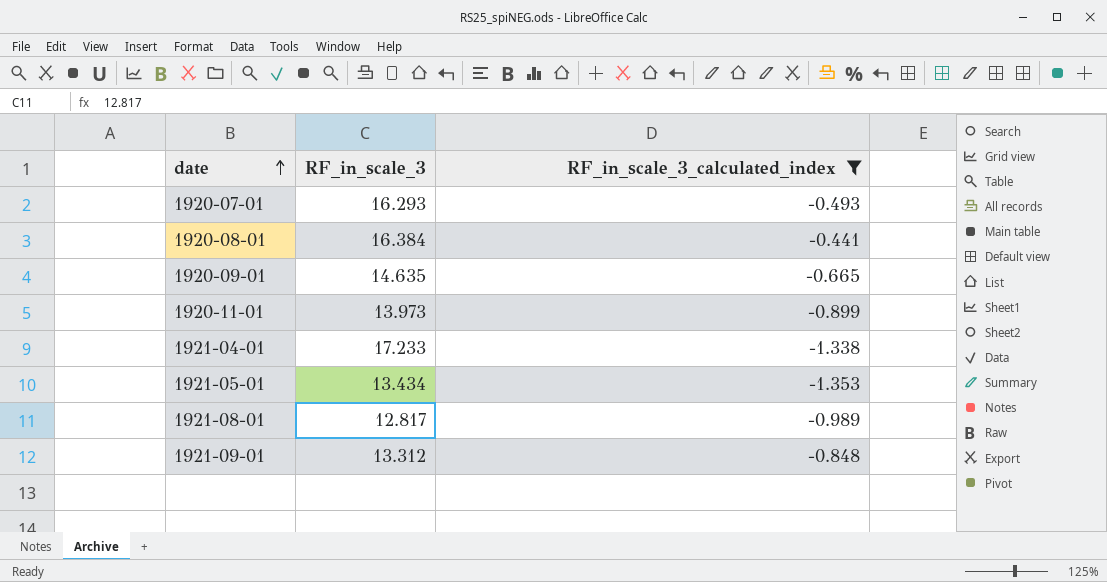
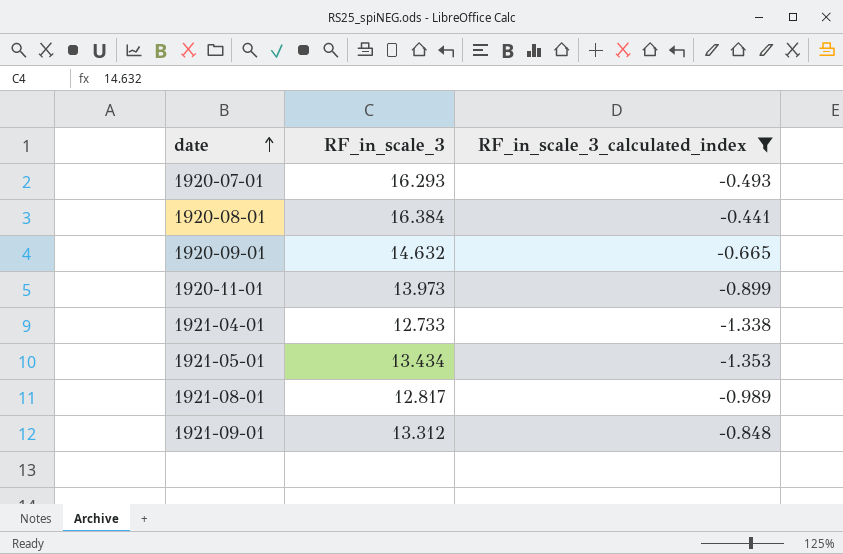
1920-09-01 | RF_in_scale_3: 14.635 -> 14.632
1921-04-01 | RF_in_scale_3: 17.233 -> 12.733

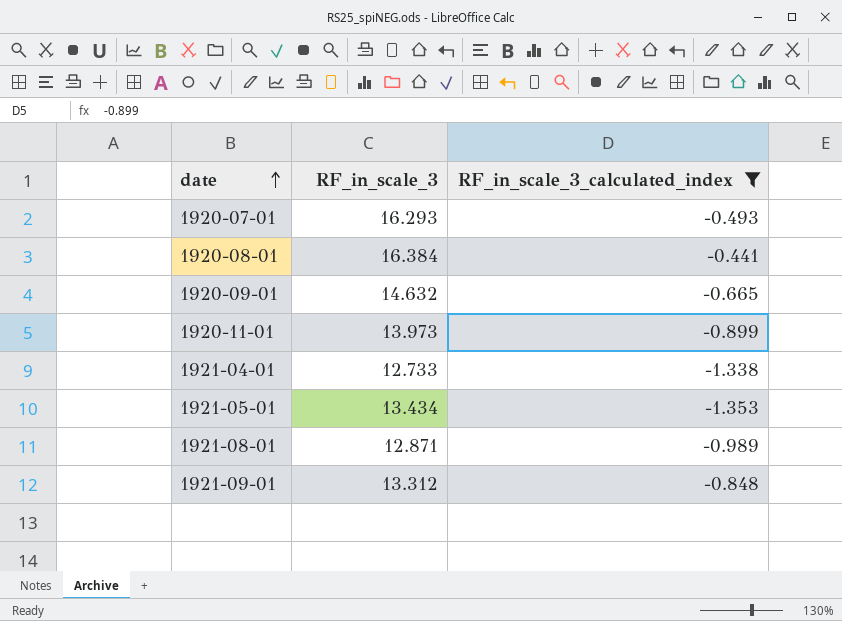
1921-08-01 | RF_in_scale_3: 12.817 -> 12.871

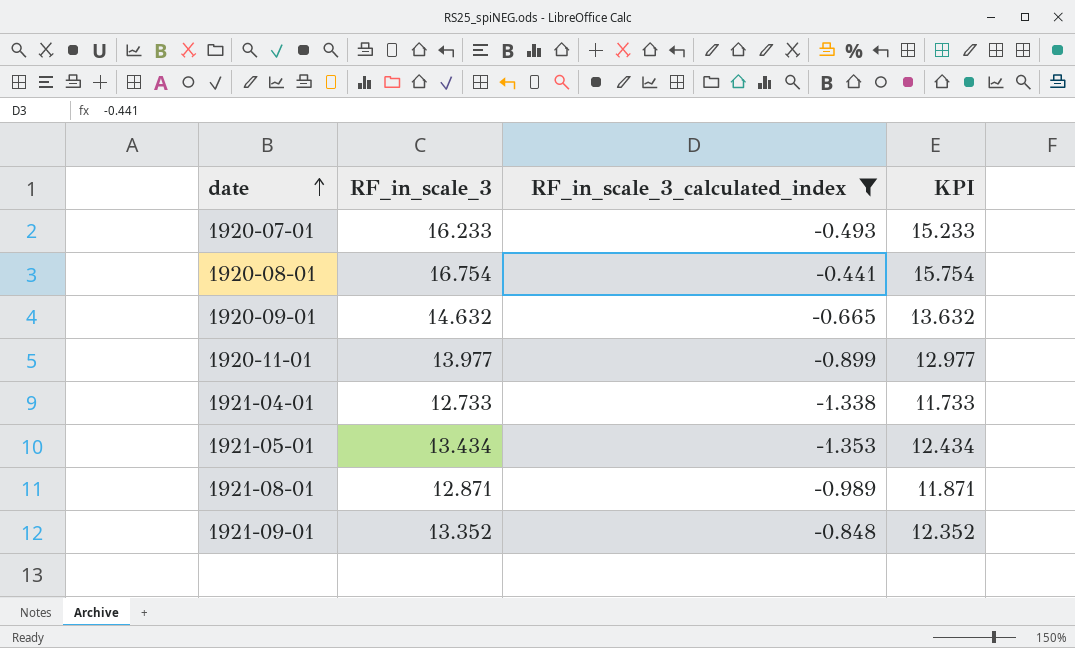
column KPI | formula: none -> [RF_in_scale_3] - 1
1920-07-01 | RF_in_scale_3: 16.293 -> 16.233
1920-08-01 | RF_in_scale_3: 16.384 -> 16.754
1920-11-01 | RF_in_scale_3: 13.973 -> 13.977
1921-09-01 | RF_in_scale_3: 13.312 -> 13.352

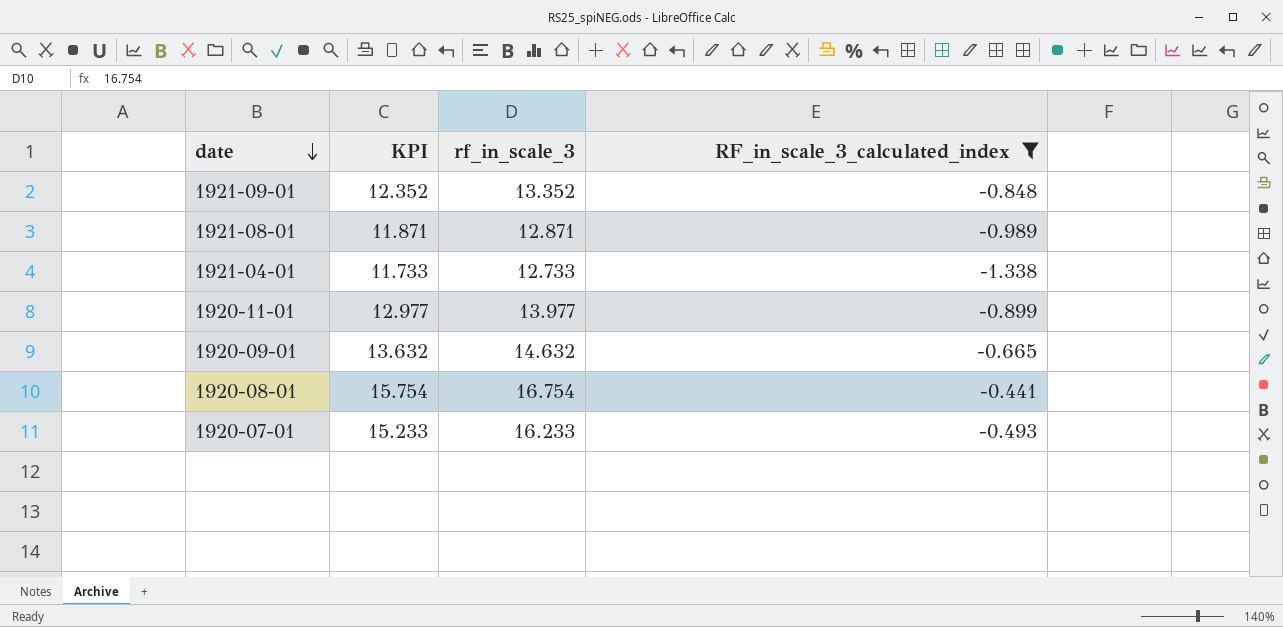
row order: date ascending -> date descending
column KPI | position: 4 -> 2
column name: RF_in_scale_3 -> rf_in_scale_3
row 1921-05-01: 13.434 | -1.353 | 12.434 -> none

